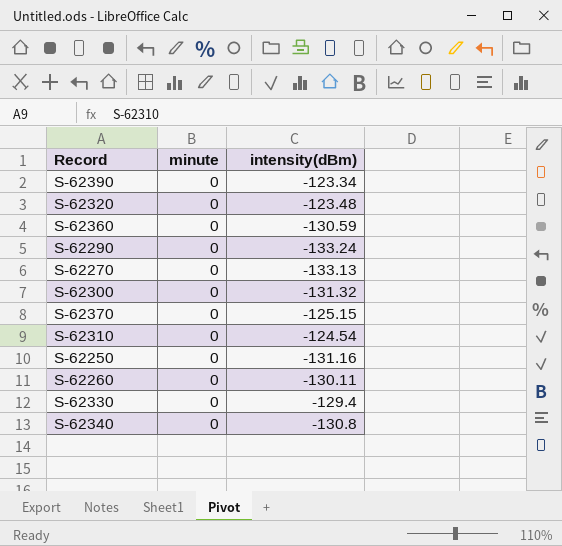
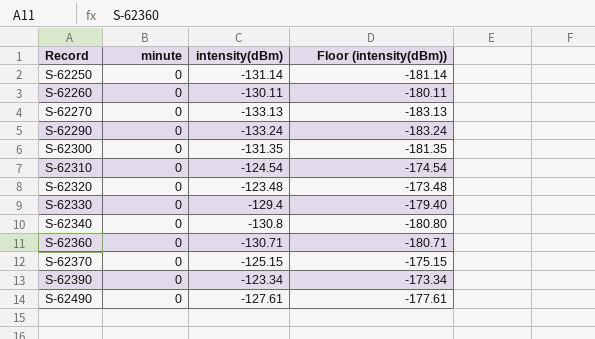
row order: none -> Record ascending
column Floor (intensity(dBm)) | formula: none -> [intensity(dBm)] - 50
S-62250 | intensity(dBm): -131.16 -> -131.14
S-62300 | intensity(dBm): -131.32 -> -131.35
S-62360 | intensity(dBm): -130.59 -> -130.71
row S-62490: none -> 0 | -127.61 | -177.61

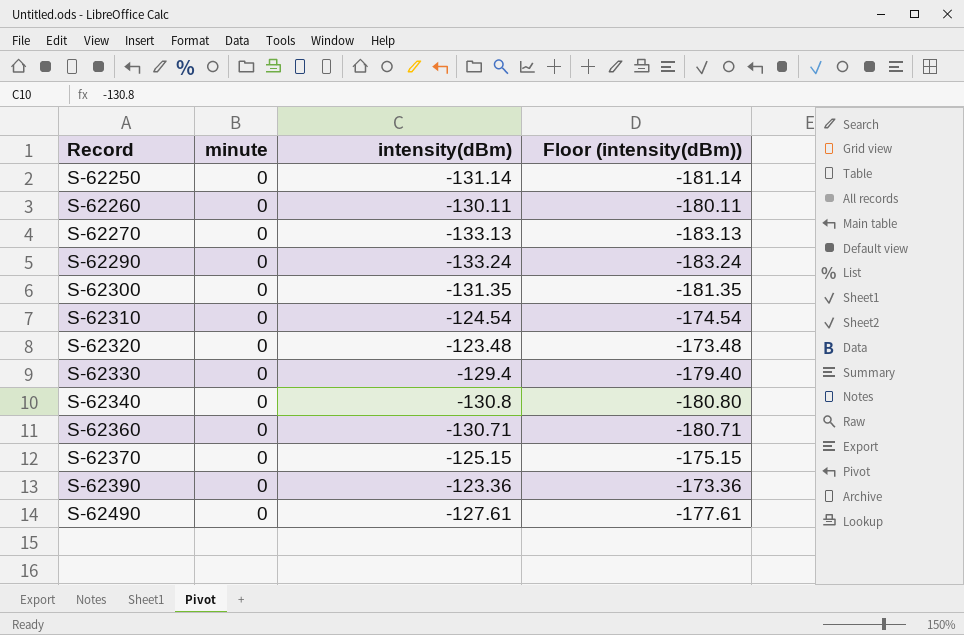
S-62390 | intensity(dBm): -123.34 -> -123.36
S-62390 | Floor (intensity(dBm)): -173.34 -> -173.36

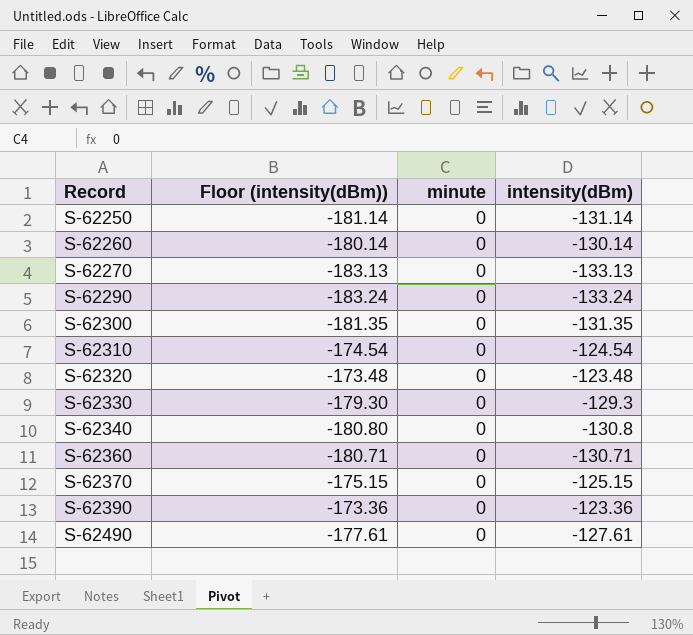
column Floor (intensity(dBm)) | position: 4 -> 2
S-62260 | Floor (intensity(dBm)): -180.11 -> -180.14
S-62260 | intensity(dBm): -130.11 -> -130.14
S-62330 | Floor (intensity(dBm)): -179.40 -> -179.30
S-62330 | intensity(dBm): -129.4 -> -129.3

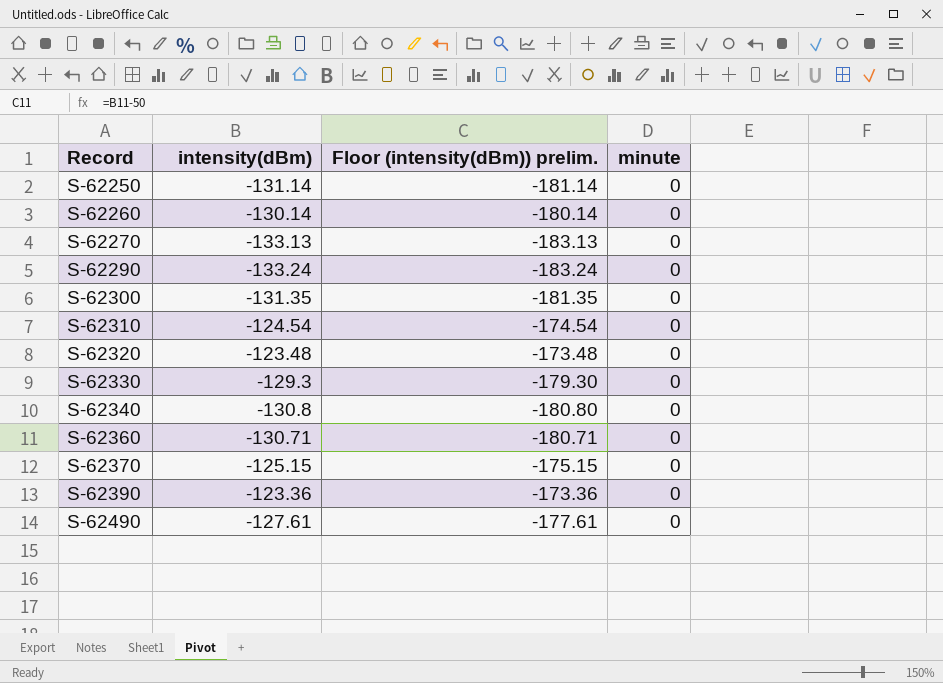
column intensity(dBm) | position: 4 -> 2
column name: Floor (intensity(dBm)) -> Floor (intensity(dBm)) prelim.

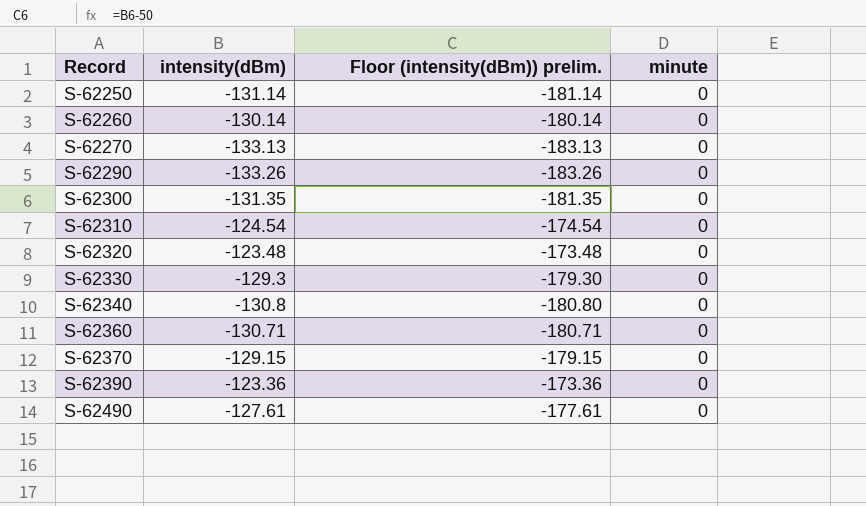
S-62290 | intensity(dBm): -133.24 -> -133.26
S-62290 | Floor (intensity(dBm)) prelim.: -183.24 -> -183.26
S-62370 | intensity(dBm): -125.15 -> -129.15
S-62370 | Floor (intensity(dBm)) prelim.: -175.15 -> -179.15

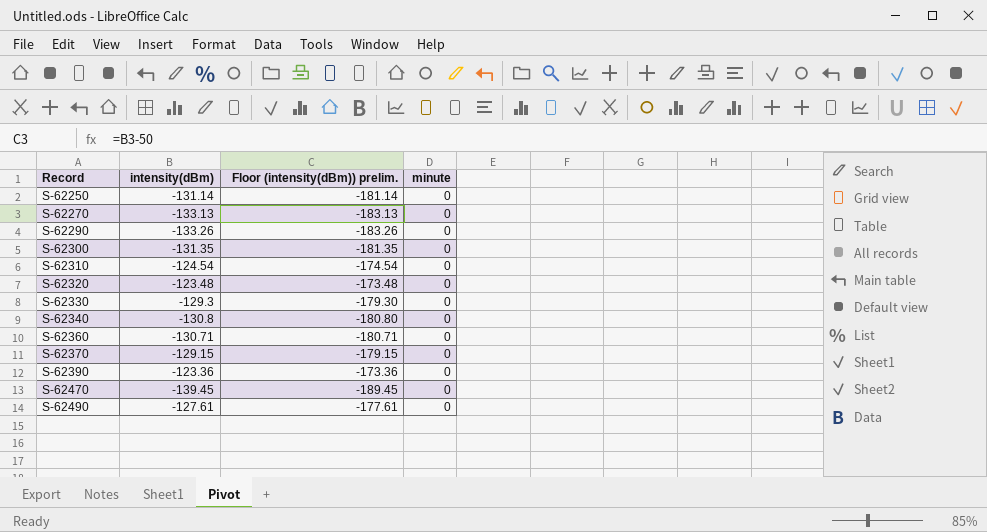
row S-62260: -130.14 | -180.14 | 0 -> none
row S-62470: none -> -139.45 | -189.45 | 0

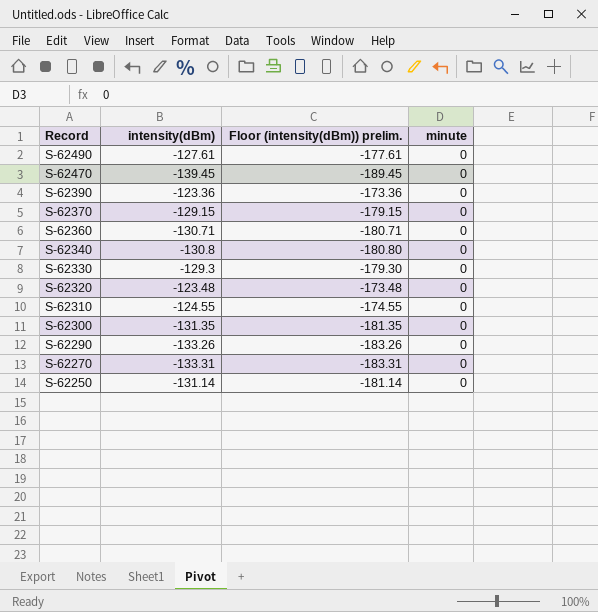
row order: Record ascending -> Record descending
S-62310 | intensity(dBm): -124.54 -> -124.55
S-62310 | Floor (intensity(dBm)) prelim.: -174.54 -> -174.55
S-62270 | intensity(dBm): -133.13 -> -133.31
S-62270 | Floor (intensity(dBm)) prelim.: -183.13 -> -183.31

